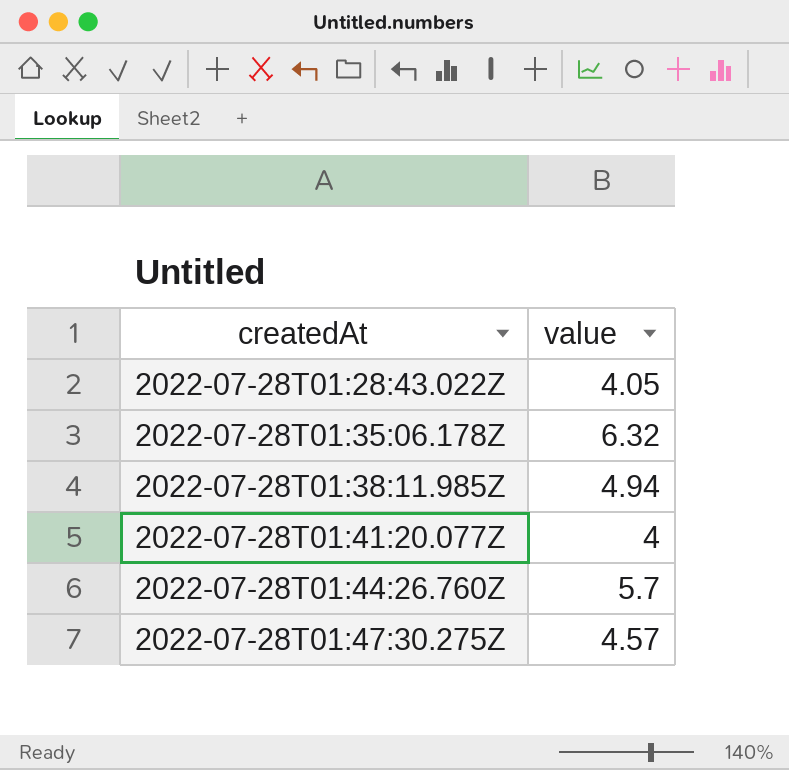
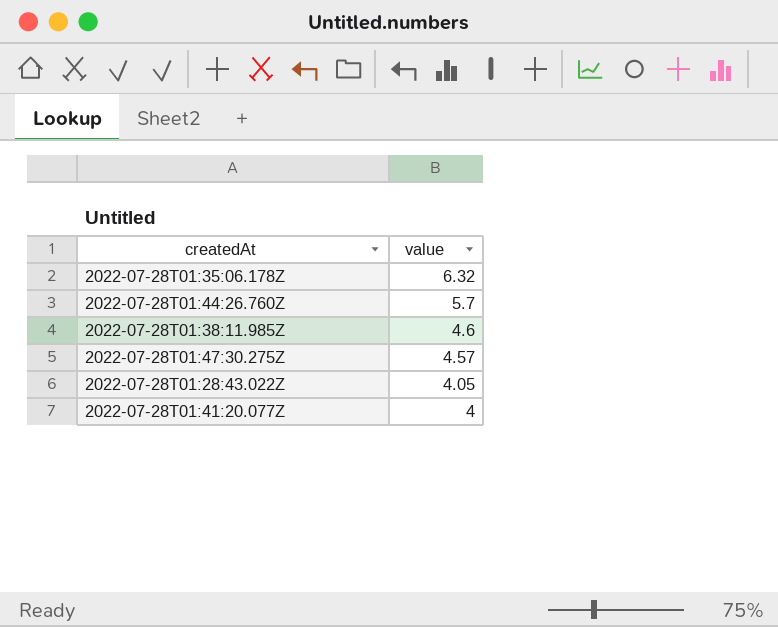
row order: createdAt ascending -> value descending
2022-07-28T01:38:11.985Z | value: 4.94 -> 4.6

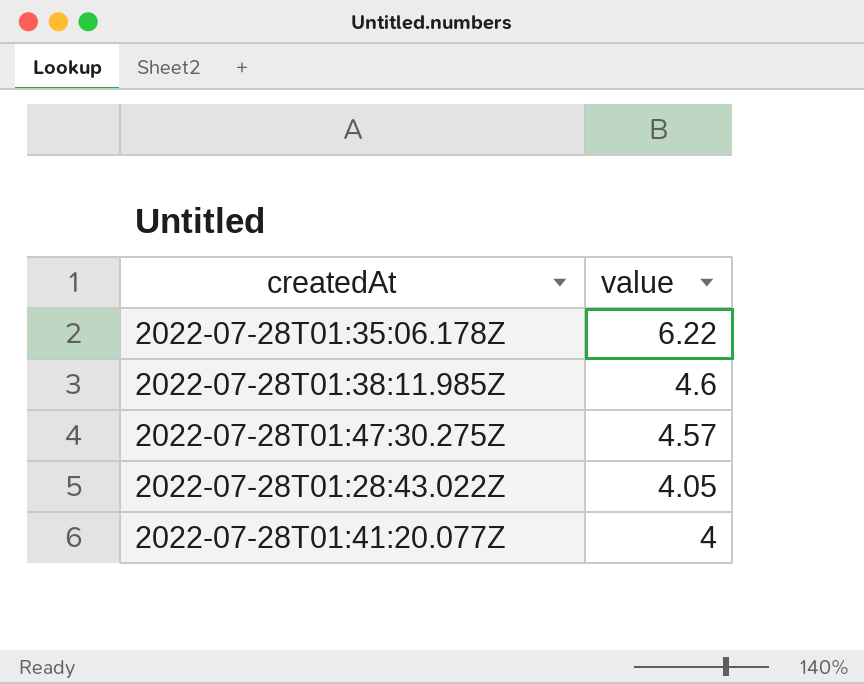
row 2022-07-28T01:44:26.760Z: 5.7 -> none
2022-07-28T01:35:06.178Z | value: 6.32 -> 6.22

